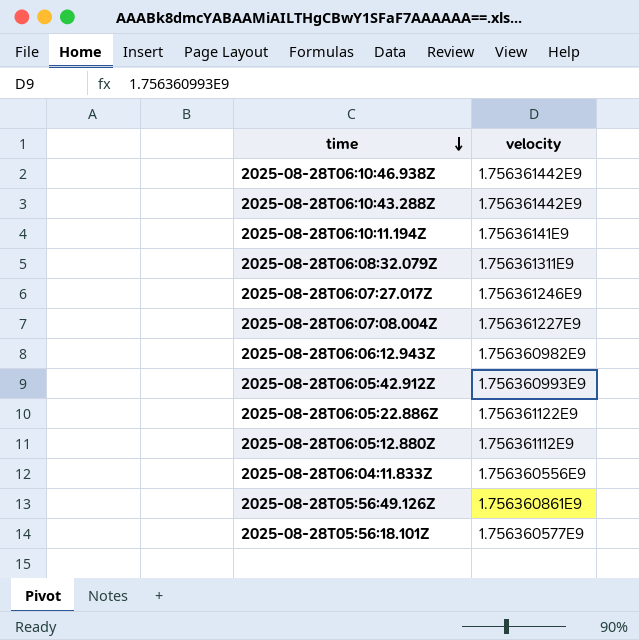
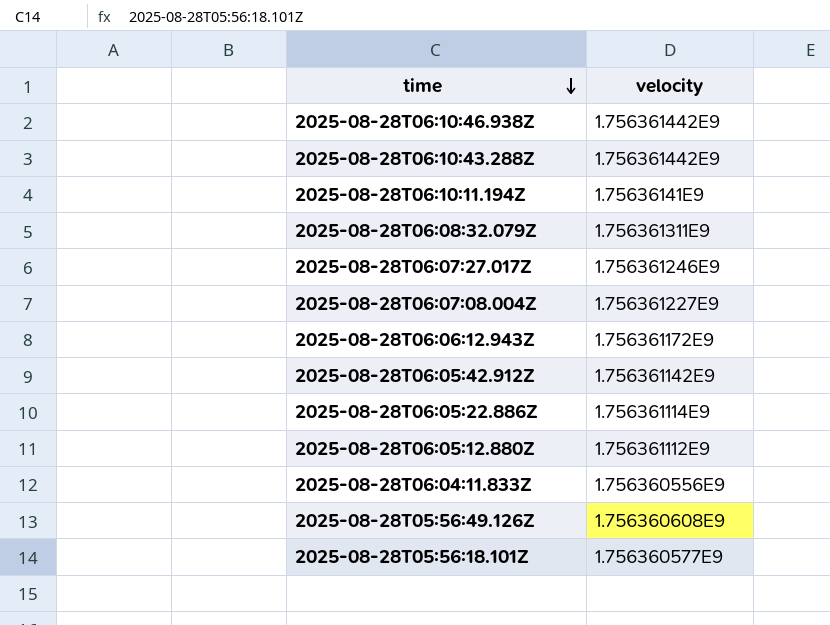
2025-08-28T06:06:12.943Z | velocity: 1.756360982E9 -> 1.756361172E9
2025-08-28T06:05:42.912Z | velocity: 1.756360993E9 -> 1.756361142E9
2025-08-28T06:05:22.886Z | velocity: 1.756361122E9 -> 1.756361114E9
2025-08-28T05:56:49.126Z | velocity: 1.756360861E9 -> 1.756360608E9

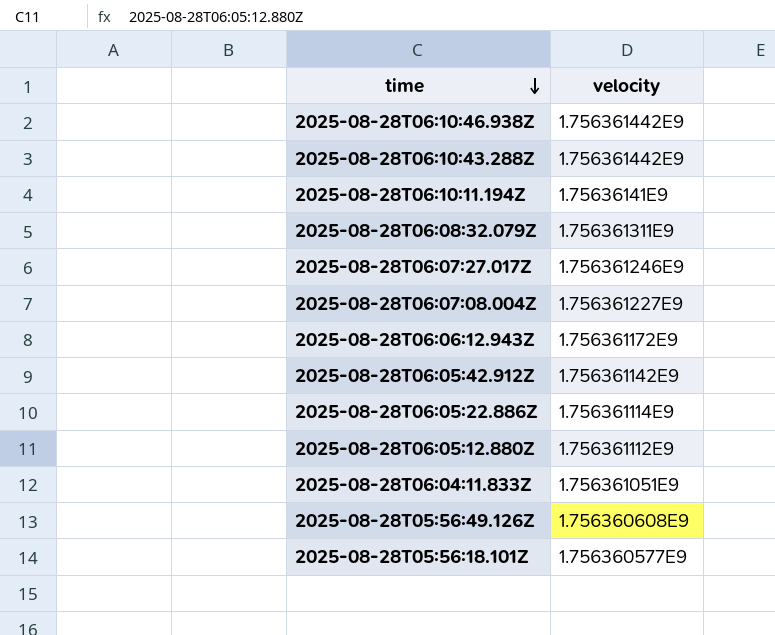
2025-08-28T06:04:11.833Z | velocity: 1.756360556E9 -> 1.756361051E9

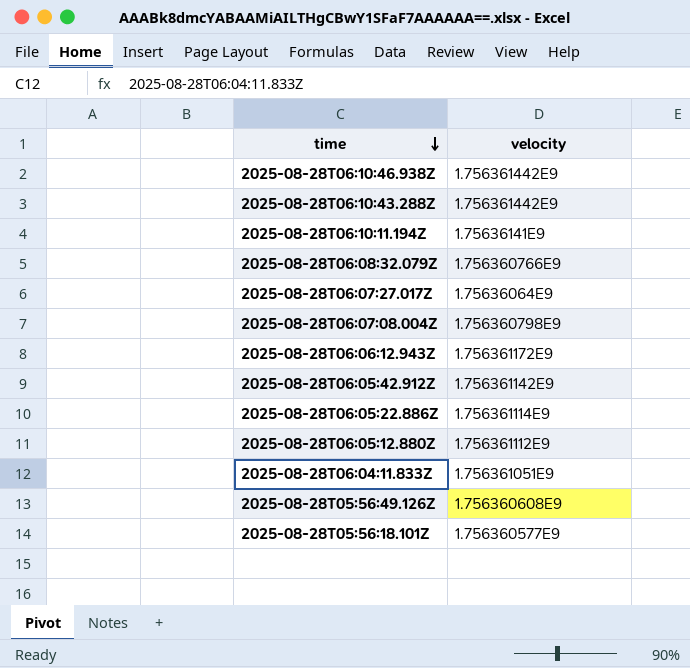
2025-08-28T06:08:32.079Z | velocity: 1.756361311E9 -> 1.756360766E9
2025-08-28T06:07:27.017Z | velocity: 1.756361246E9 -> 1.75636064E9
2025-08-28T06:07:08.004Z | velocity: 1.756361227E9 -> 1.756360798E9

